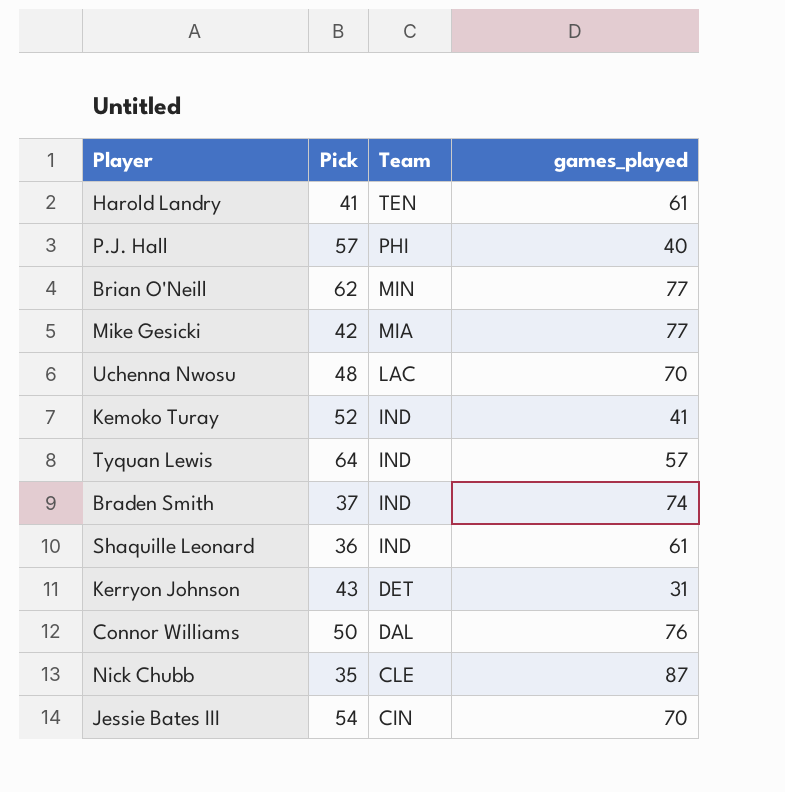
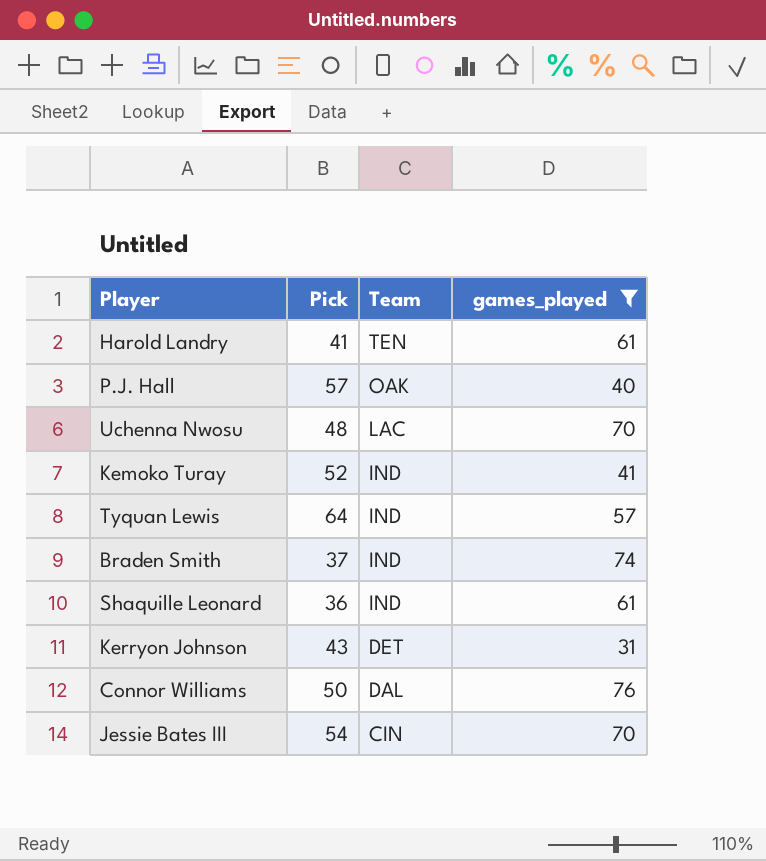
filter: none -> games_played <= 76
P.J. Hall | Team: PHI -> OAK

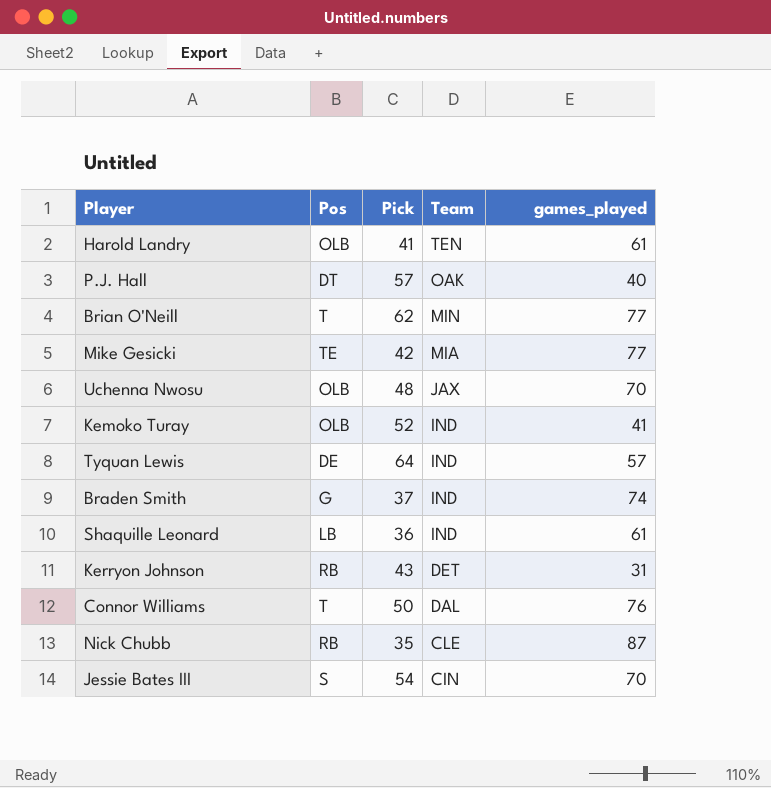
filter: games_played <= 76 -> none
column Pos | position: none -> 2
Uchenna Nwosu | Team: LAC -> JAX

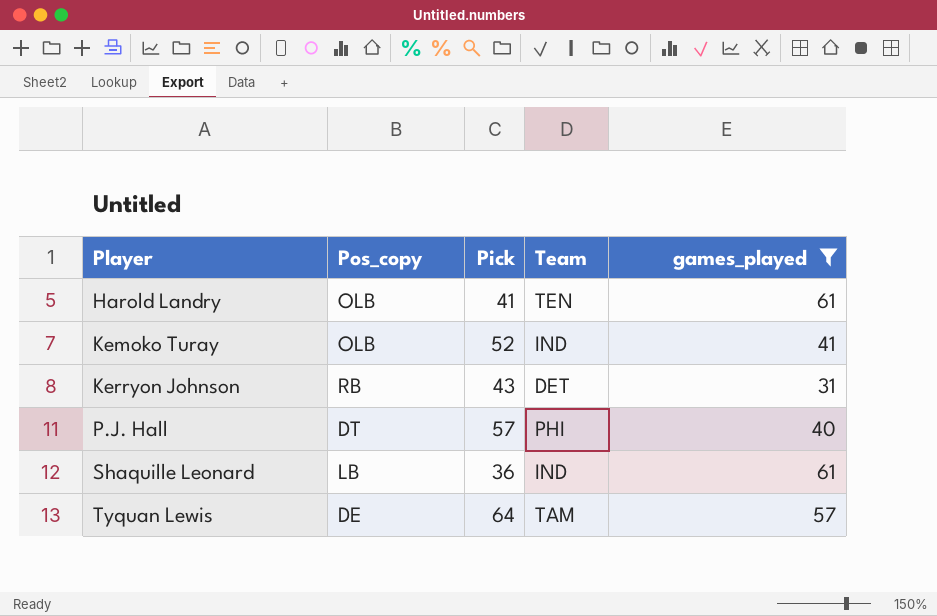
filter: none -> games_played <= 61
row order: Team descending -> Player ascending
column name: Pos -> Pos_copy
P.J. Hall | Team: OAK -> PHI
Tyquan Lewis | Team: IND -> TAM

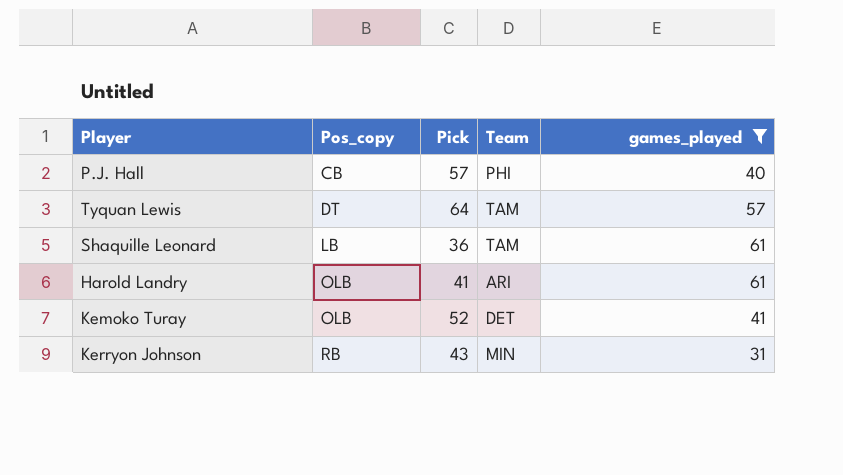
row order: Player ascending -> Pos_copy ascending
P.J. Hall | Pos_copy: DT -> CB
Tyquan Lewis | Pos_copy: DE -> DT
Shaquille Leonard | Team: IND -> TAM
Harold Landry | Team: TEN -> ARI
Kemoko Turay | Team: IND -> DET
Kerryon Johnson | Team: DET -> MIN

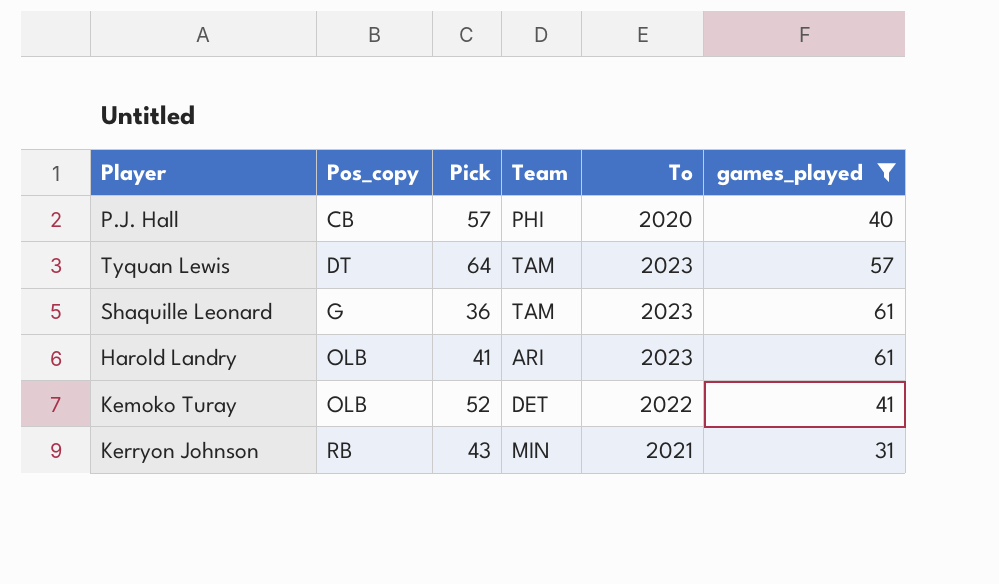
column To | position: none -> 5
Shaquille Leonard | Pos_copy: LB -> G

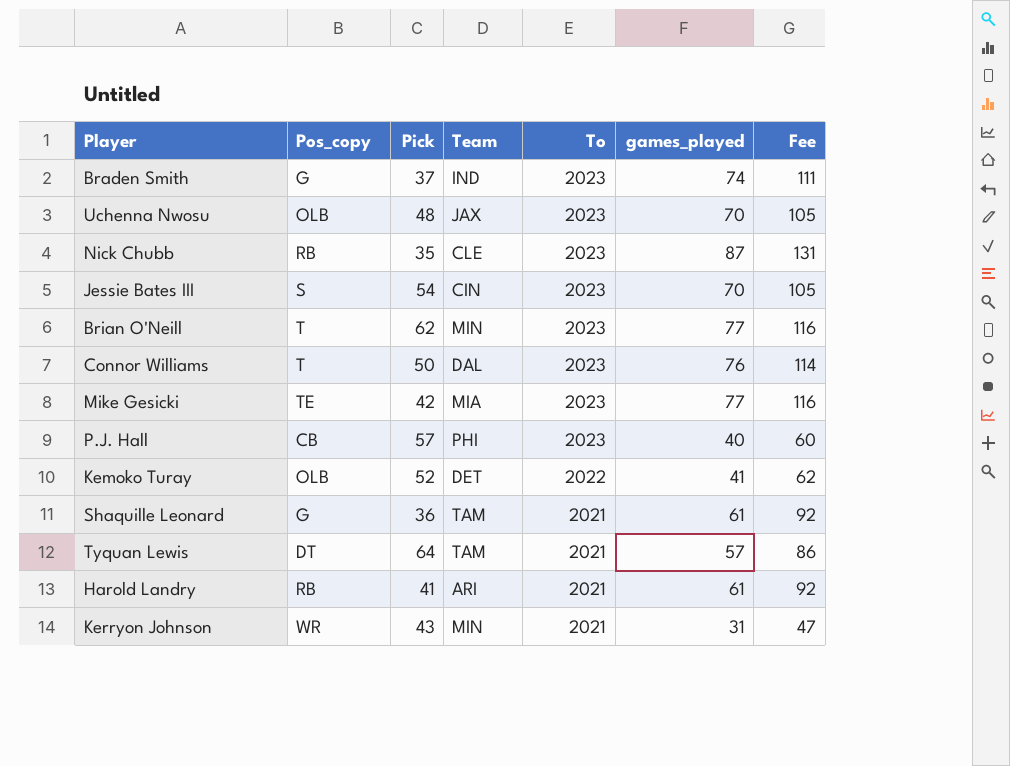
filter: games_played <= 61 -> none
row order: Pos_copy ascending -> To descending
column Fee | formula: none -> [games_played] * 1.5
P.J. Hall | To: 2020 -> 2023
Shaquille Leonard | To: 2023 -> 2021
Tyquan Lewis | To: 2023 -> 2021
Harold Landry | Pos_copy: OLB -> RB
Harold Landry | To: 2023 -> 2021
Kerryon Johnson | Pos_copy: RB -> WR

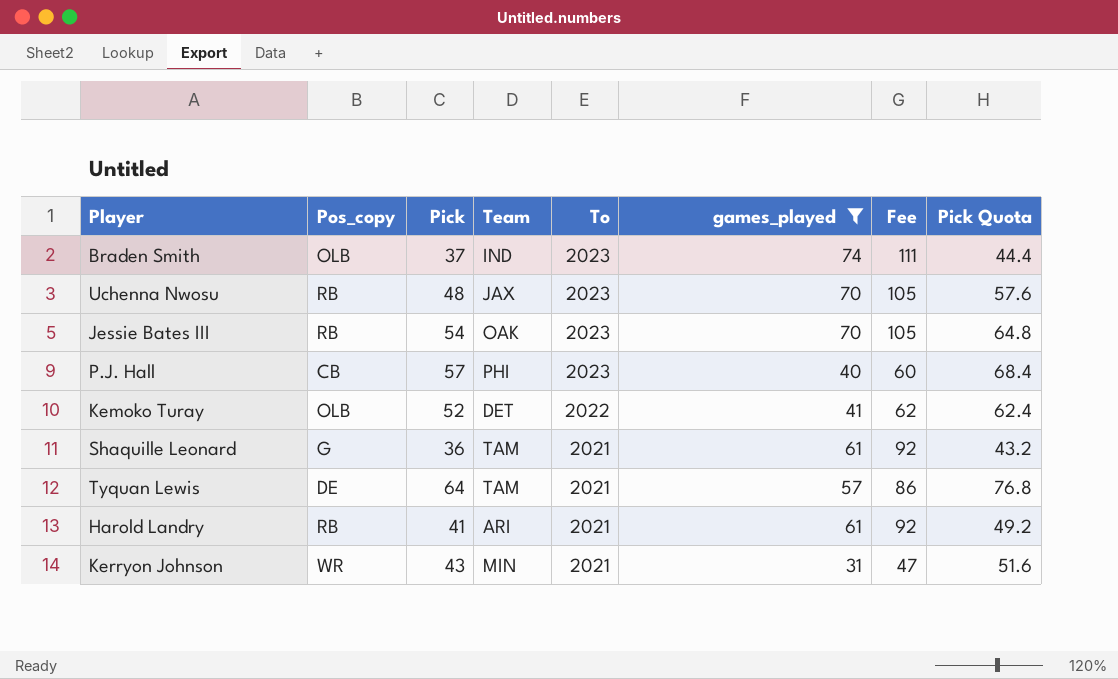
filter: none -> games_played <= 74
column Pick Quota | formula: none -> [Pick] * 1.2
Braden Smith | Pos_copy: G -> OLB
Uchenna Nwosu | Pos_copy: OLB -> RB
Jessie Bates III | Pos_copy: S -> RB
Jessie Bates III | Team: CIN -> OAK
Tyquan Lewis | Pos_copy: DT -> DE

